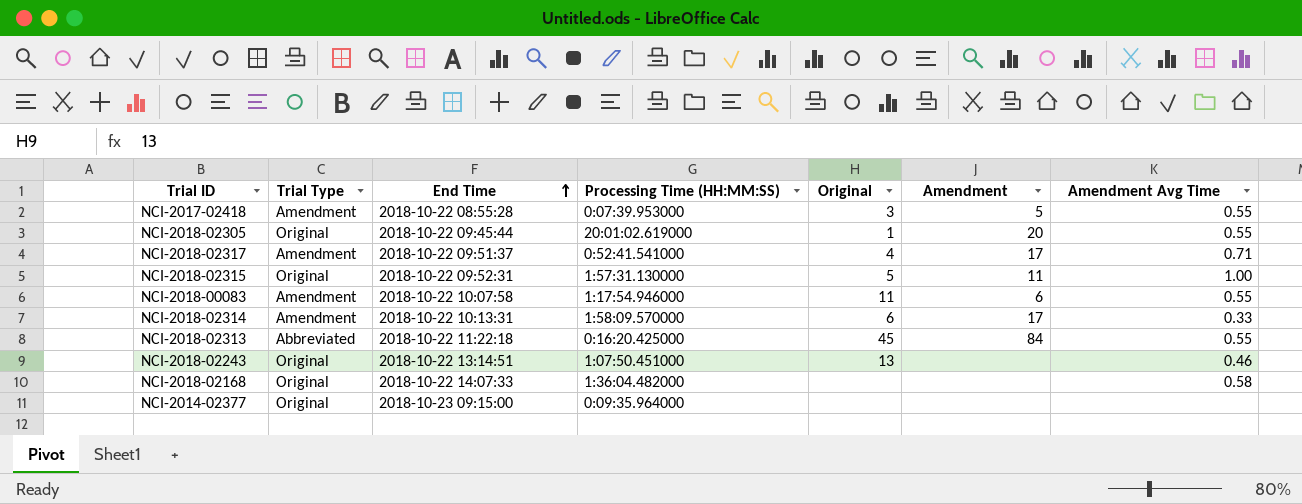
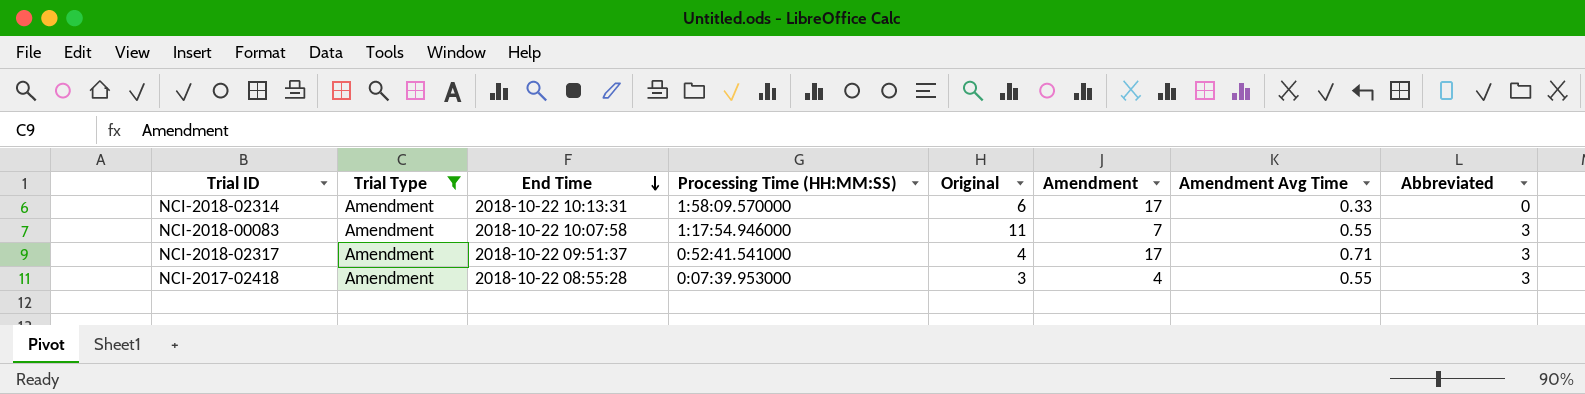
filter: none -> Trial Type = Amendment
row order: End Time ascending -> End Time descending
column Abbreviated | position: none -> 8
NCI-2018-00083 | Amendment: 6 -> 7
NCI-2017-02418 | Amendment: 5 -> 4

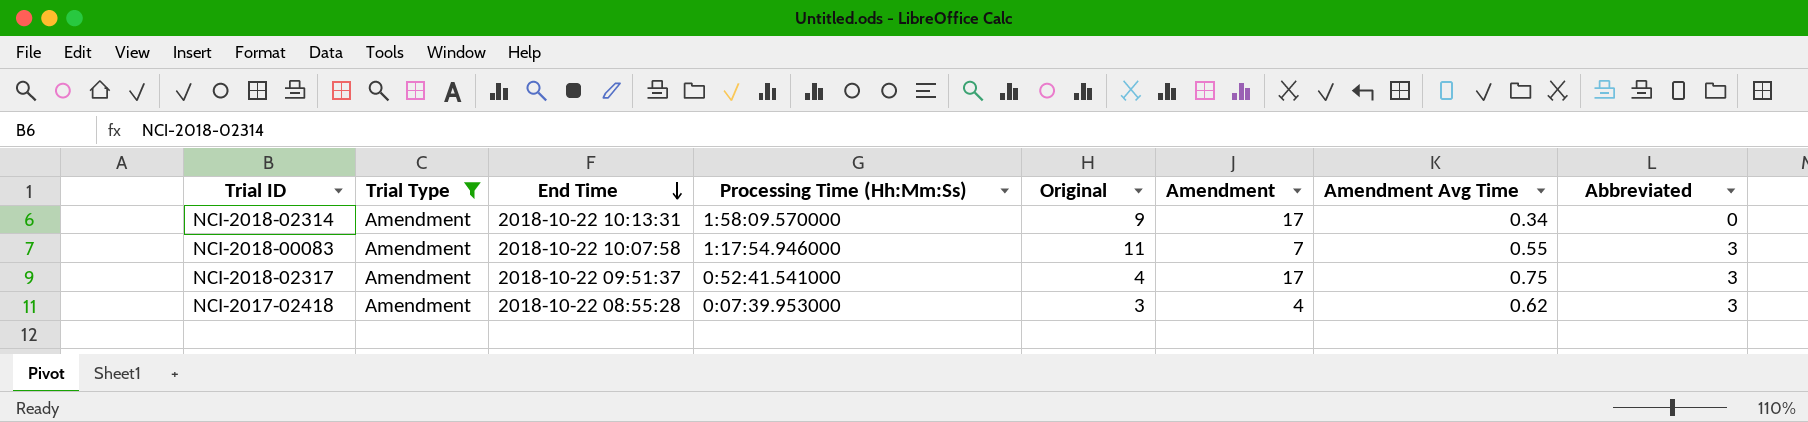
column name: Processing Time (HH:MM:SS) -> Processing Time (Hh:Mm:Ss)
NCI-2018-02314 | Original: 6 -> 9
NCI-2018-02314 | Amendment Avg Time: 0.33 -> 0.34
NCI-2018-02317 | Amendment Avg Time: 0.71 -> 0.75
NCI-2017-02418 | Amendment Avg Time: 0.55 -> 0.62

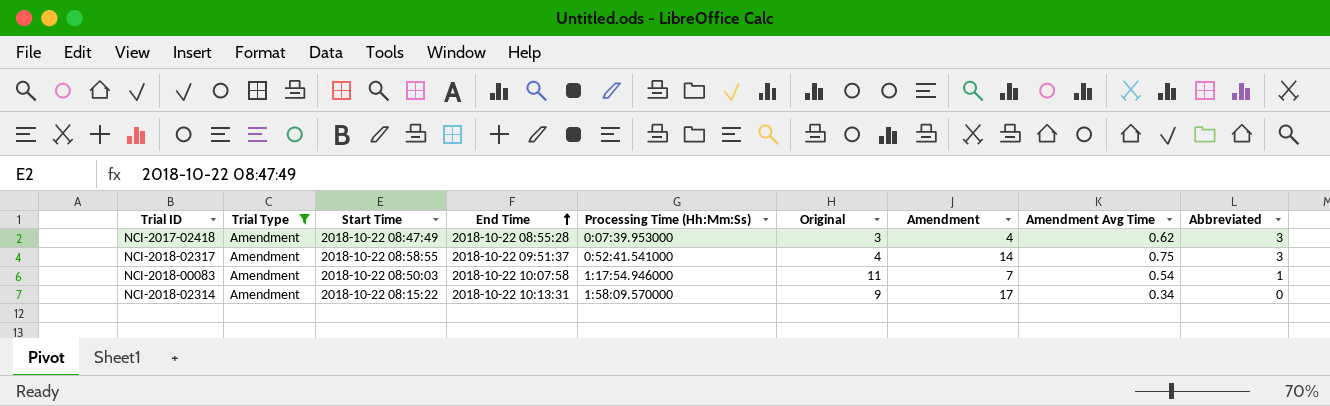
row order: End Time descending -> End Time ascending
column Start Time | position: none -> 3
NCI-2018-02317 | Amendment: 17 -> 14
NCI-2018-00083 | Amendment Avg Time: 0.55 -> 0.54
NCI-2018-00083 | Abbreviated: 3 -> 1

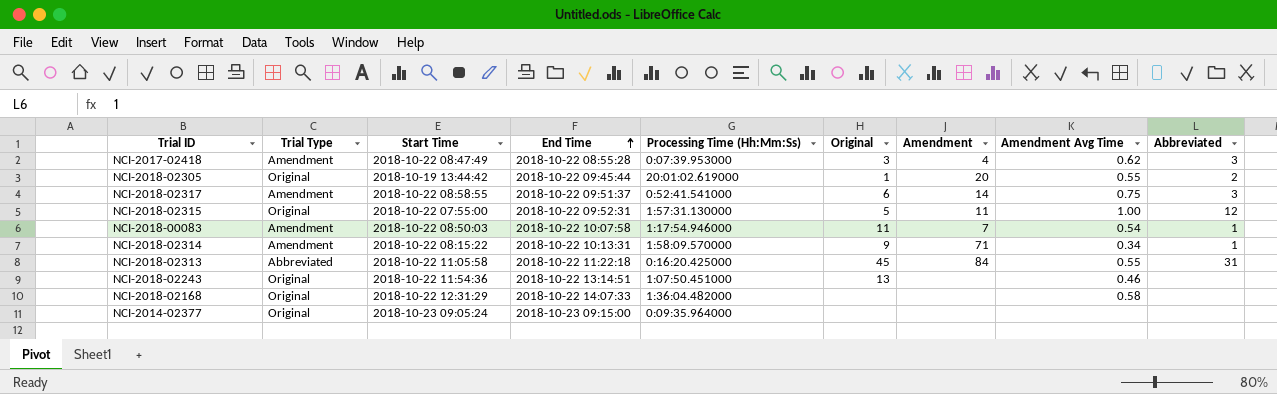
filter: Trial Type = Amendment -> none
NCI-2018-02317 | Original: 4 -> 6
NCI-2018-02314 | Amendment: 17 -> 71
NCI-2018-02314 | Abbreviated: 0 -> 1

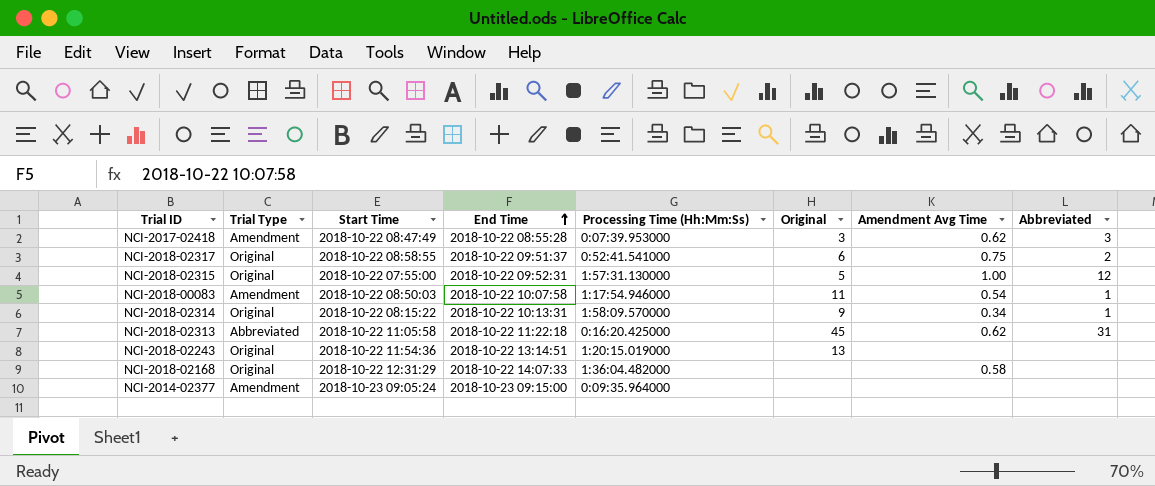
column Amendment | position: 7 -> none
row NCI-2018-02305: Original | 2018-10-19 13:44:42 | 2018-10-22 09:45:44 | 20:01:02.619000 | 1 | 20 | 0.55 | 2 -> none
NCI-2018-02317 | Trial Type: Amendment -> Original
NCI-2018-02317 | Abbreviated: 3 -> 2
NCI-2018-02314 | Trial Type: Amendment -> Original
NCI-2018-02313 | Amendment Avg Time: 0.55 -> 0.62
NCI-2018-02243 | Processing Time (Hh:Mm:Ss): 1:07:50.451000 -> 1:20:15.019000
NCI-2018-02243 | Amendment Avg Time: 0.46 -> none
NCI-2014-02377 | Trial Type: Original -> Amendment

